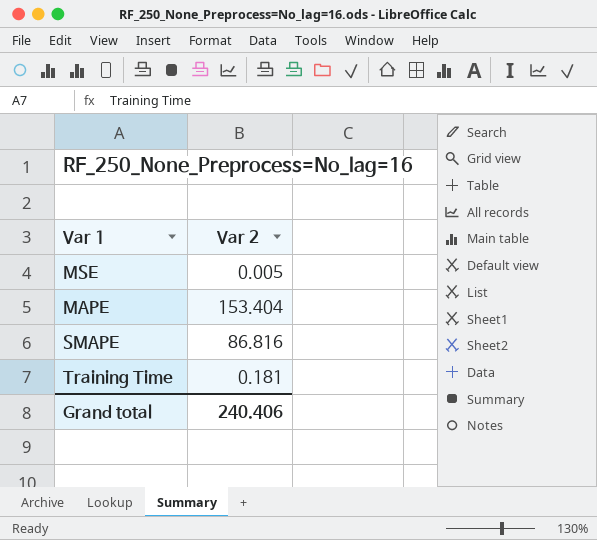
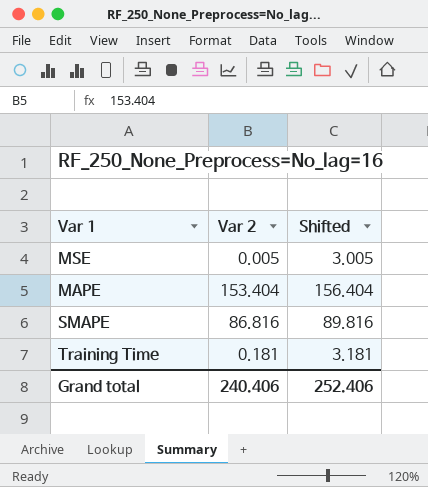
column Shifted | formula: none -> [Var 2] + 3

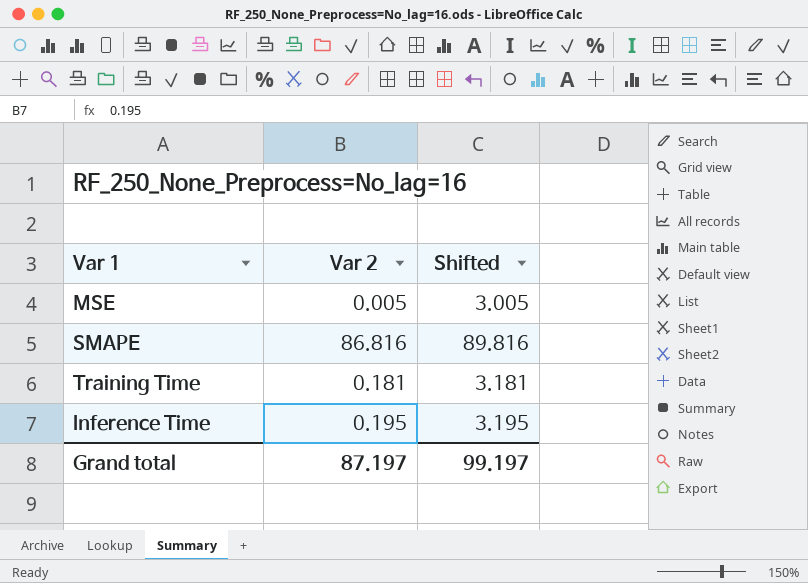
row MAPE: 153.404 | 156.404 -> none
row Inference Time: none -> 0.195 | 3.195
Grand total | Var 2: 240.406 -> 87.197
Grand total | Shifted: 252.406 -> 99.197

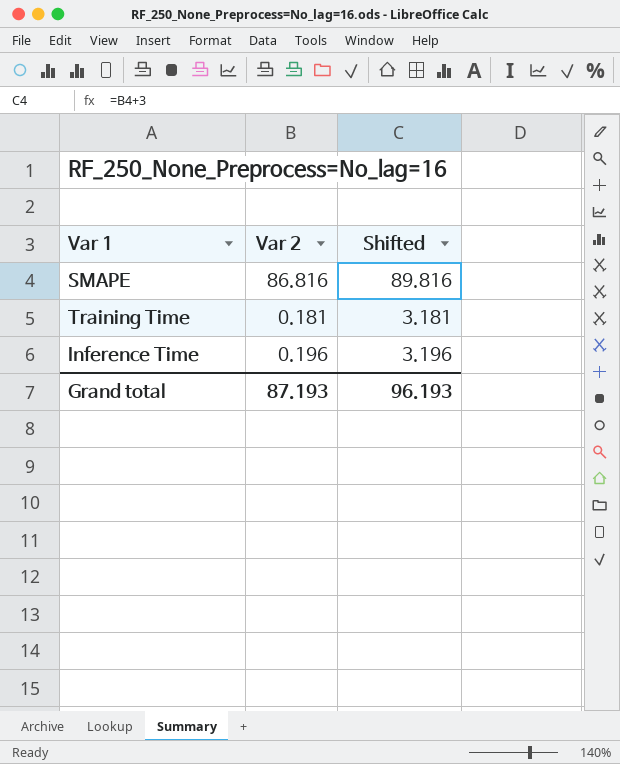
row MSE: 0.005 | 3.005 -> none
Inference Time | Var 2: 0.195 -> 0.196
Inference Time | Shifted: 3.195 -> 3.196
Grand total | Var 2: 87.197 -> 87.193
Grand total | Shifted: 99.197 -> 96.193

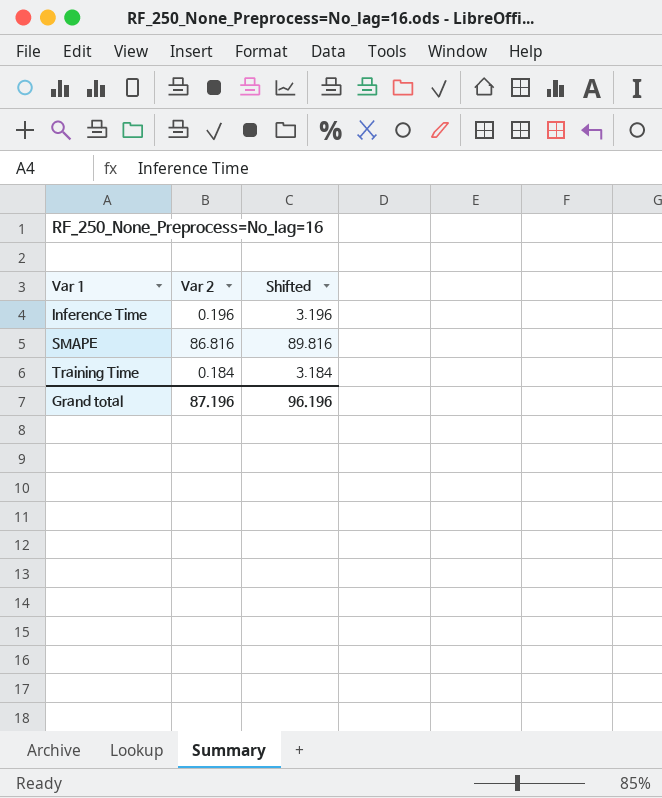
row order: none -> Var 1 ascending
Training Time | Var 2: 0.181 -> 0.184
Training Time | Shifted: 3.181 -> 3.184
Grand total | Var 2: 87.193 -> 87.196
Grand total | Shifted: 96.193 -> 96.196

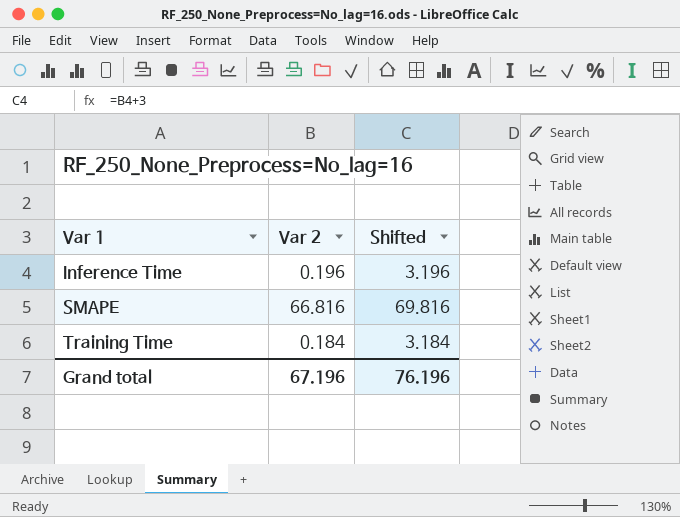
SMAPE | Var 2: 86.816 -> 66.816
SMAPE | Shifted: 89.816 -> 69.816
Grand total | Var 2: 87.196 -> 67.196
Grand total | Shifted: 96.196 -> 76.196

